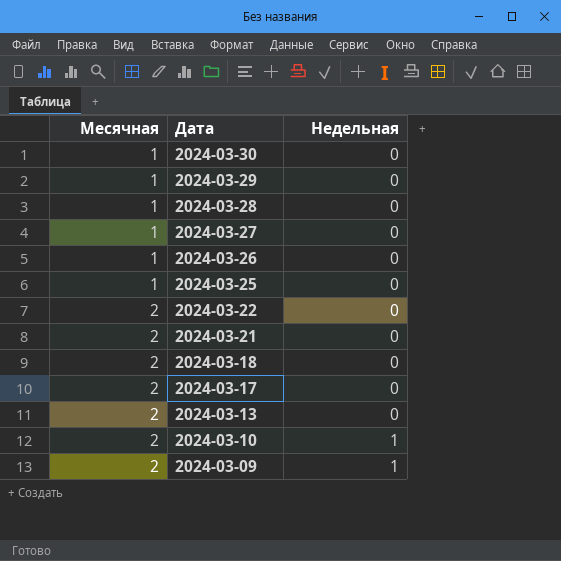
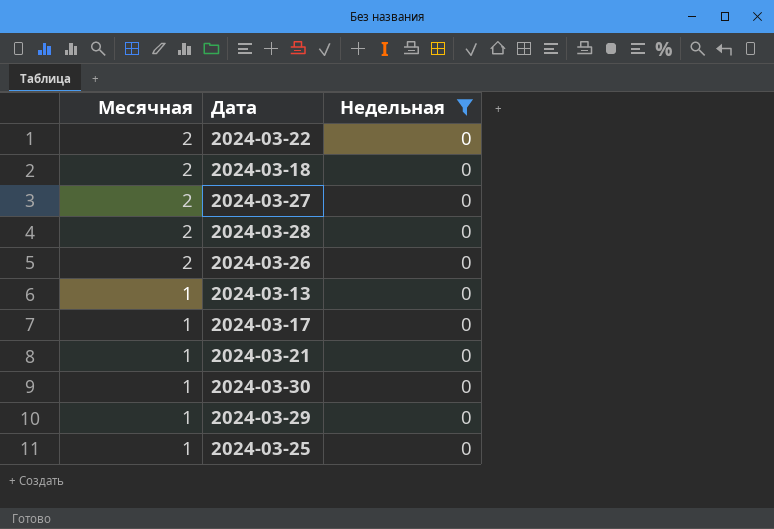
filter: none -> Недельная = 0
row order: Месячная ascending -> Месячная descending
2024-03-27 | Месячная: 1 -> 2
2024-03-28 | Месячная: 1 -> 2
2024-03-26 | Месячная: 1 -> 2
2024-03-13 | Месячная: 2 -> 1
2024-03-17 | Месячная: 2 -> 1
2024-03-21 | Месячная: 2 -> 1

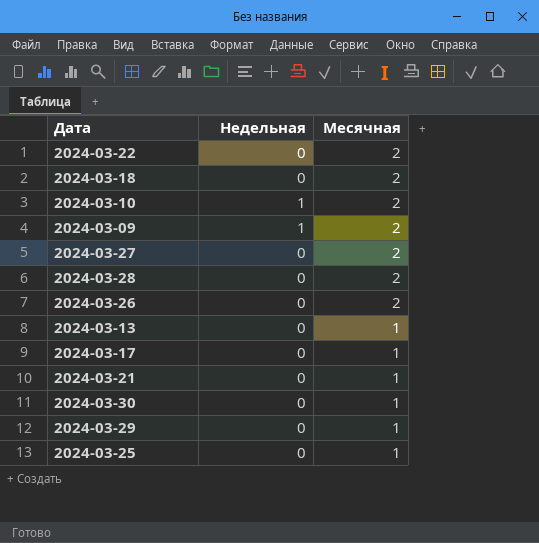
filter: Недельная = 0 -> none
column Месячная | position: 1 -> 3

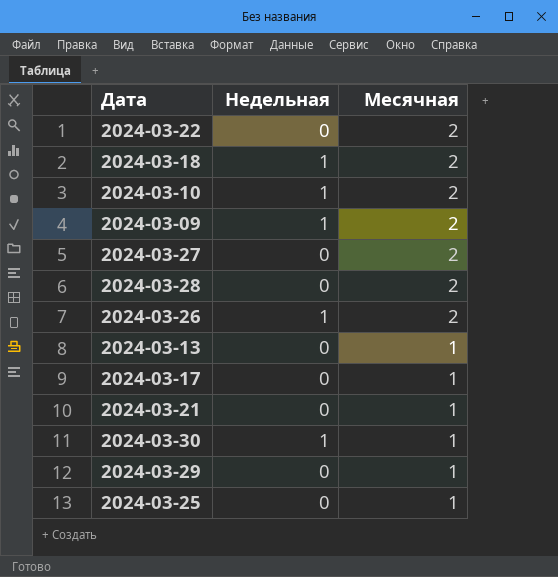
2024-03-18 | Недельная: 0 -> 1
2024-03-26 | Недельная: 0 -> 1
2024-03-30 | Недельная: 0 -> 1

